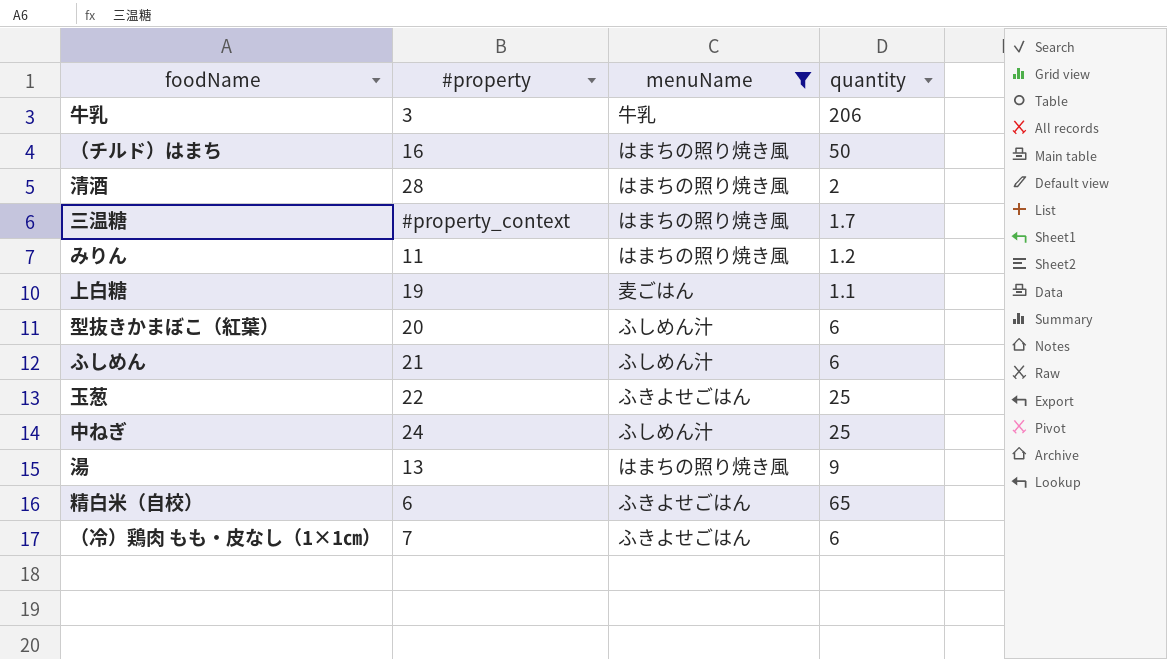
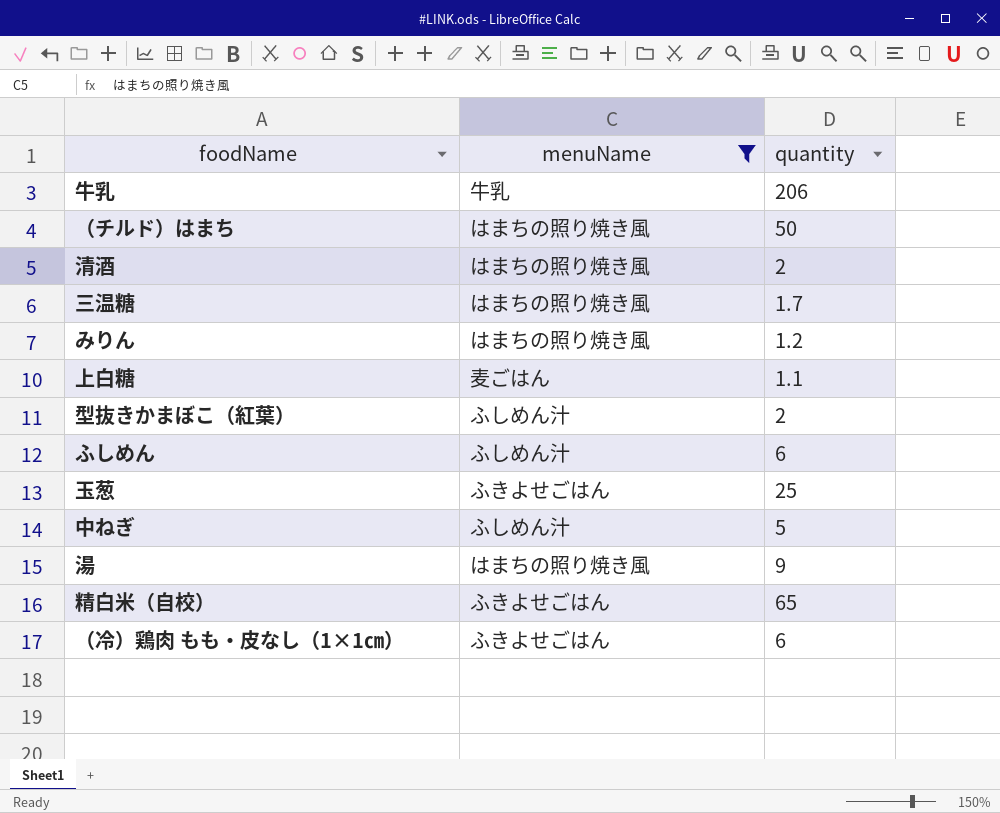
column #property | position: 2 -> none
型抜きかまぼこ（紅葉） | quantity: 6 -> 2
中ねぎ | quantity: 25 -> 5

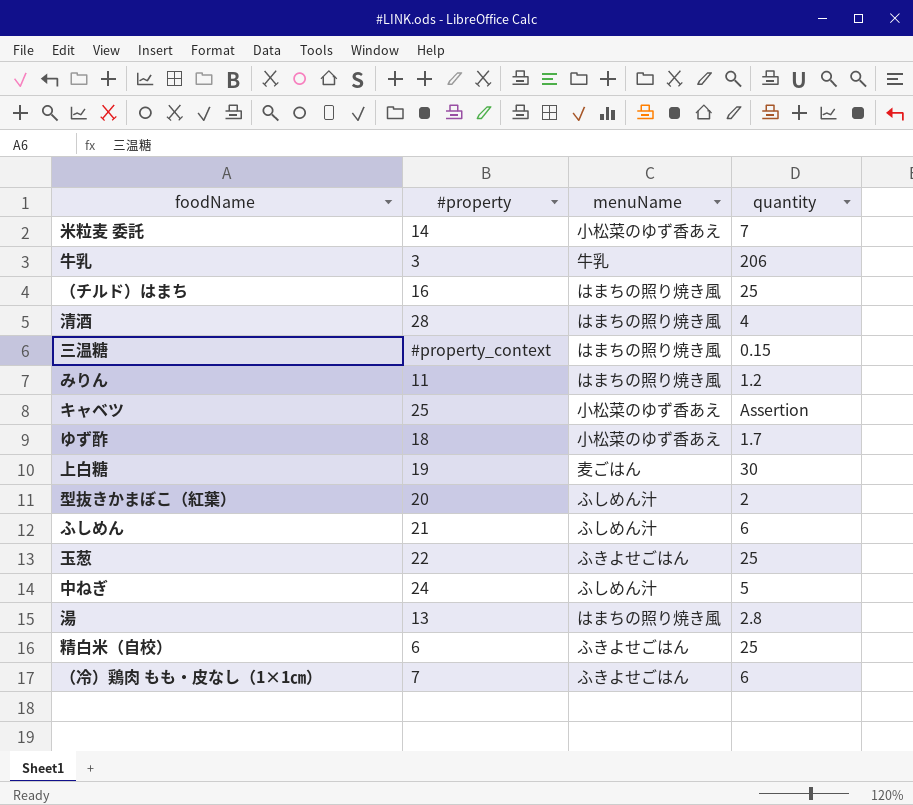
filter: menuName != 小松菜のゆず香あえ -> none
column #property | position: none -> 2
（チルド）はまち | quantity: 50 -> 25
清酒 | quantity: 2 -> 4
三温糖 | quantity: 1.7 -> 0.15
上白糖 | quantity: 1.1 -> 30
湯 | quantity: 9 -> 2.8
精白米（自校） | quantity: 65 -> 25

